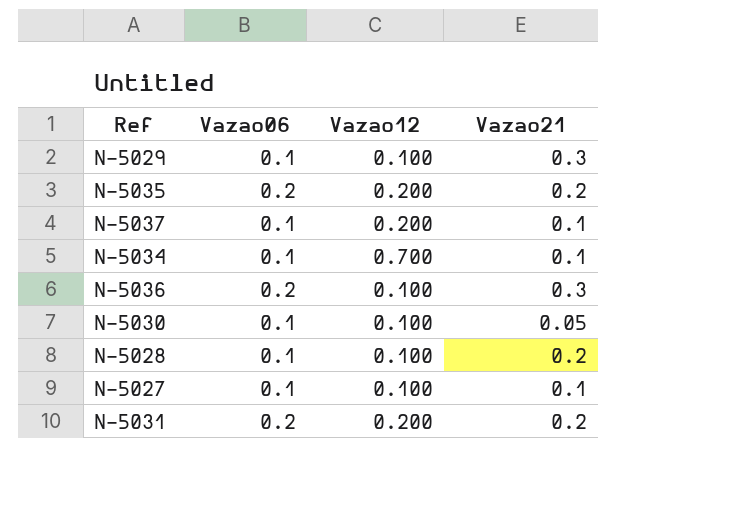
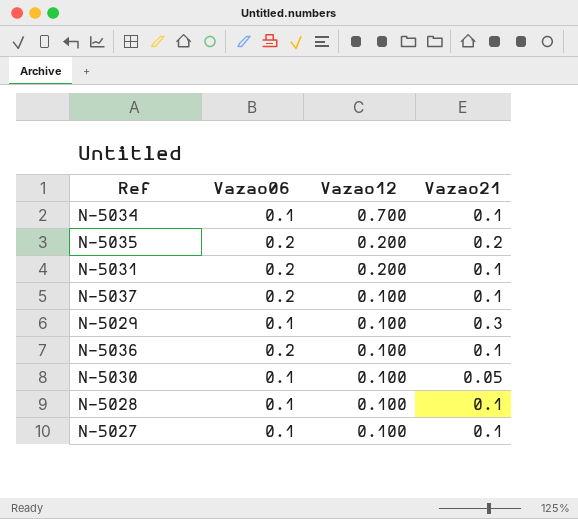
row order: none -> Vazao12 descending
N-5031 | Vazao21: 0.2 -> 0.1
N-5037 | Vazao06: 0.1 -> 0.2
N-5037 | Vazao12: 0.200 -> 0.100
N-5036 | Vazao21: 0.3 -> 0.1
N-5028 | Vazao21: 0.2 -> 0.1

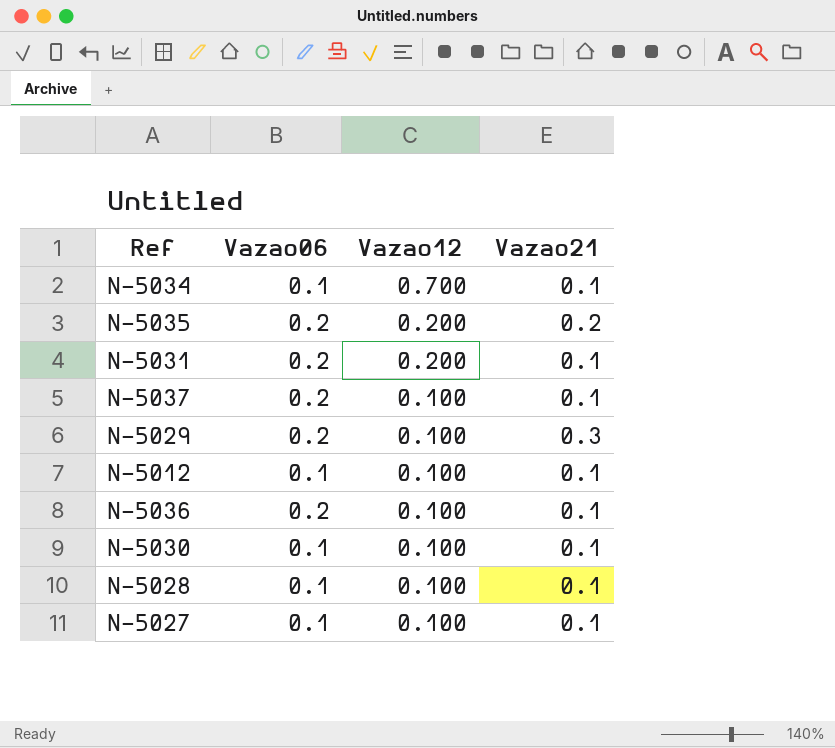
N-5029 | Vazao06: 0.1 -> 0.2
row N-5012: none -> 0.1 | 0.100 | 0.1
N-5030 | Vazao21: 0.05 -> 0.1

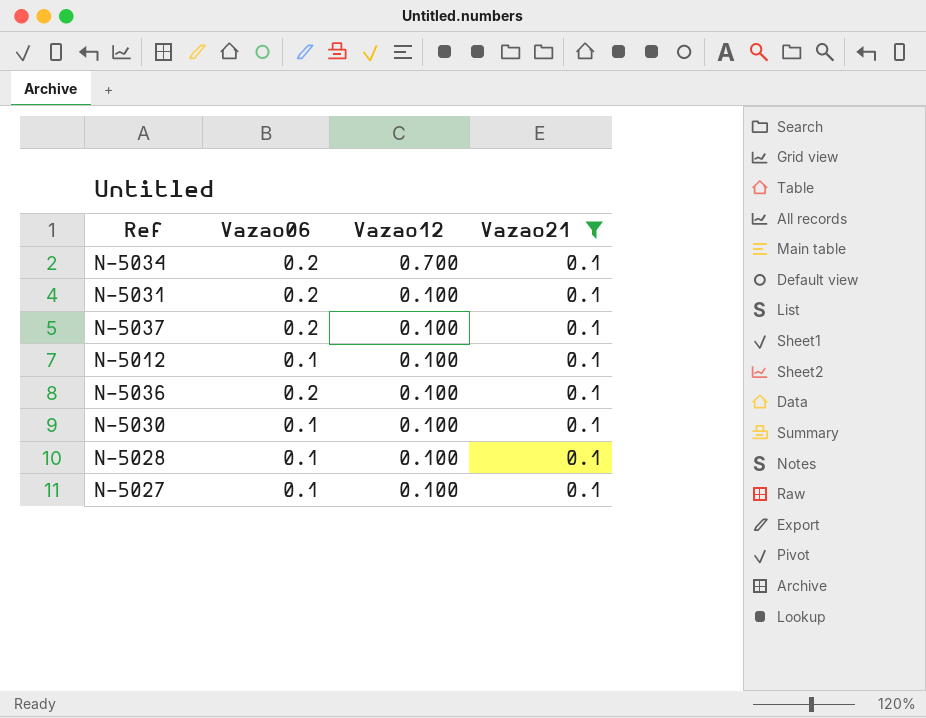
filter: none -> Vazao21 = 0.1
N-5034 | Vazao06: 0.1 -> 0.2
N-5031 | Vazao12: 0.200 -> 0.100

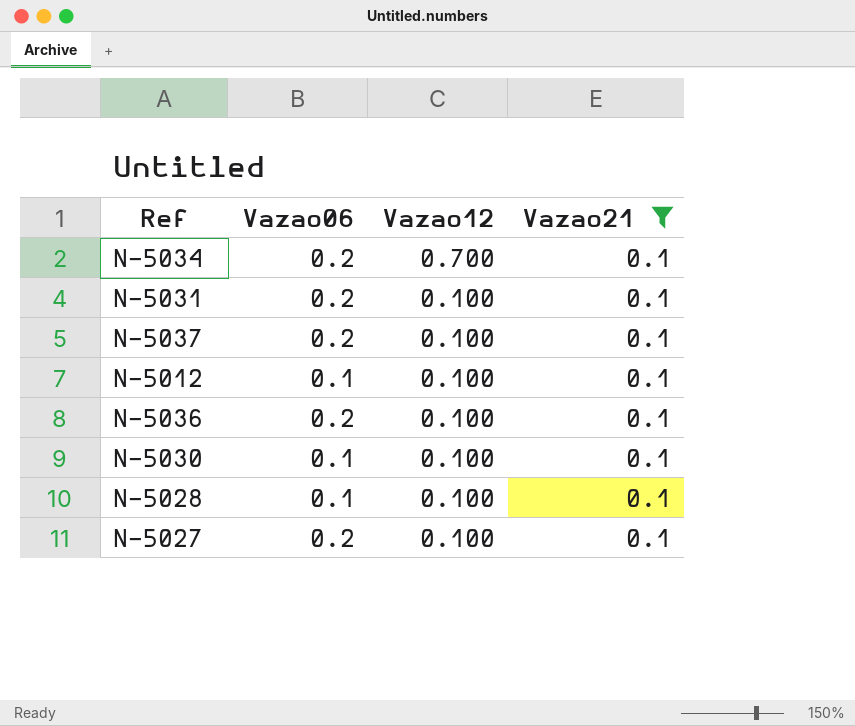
N-5027 | Vazao06: 0.1 -> 0.2

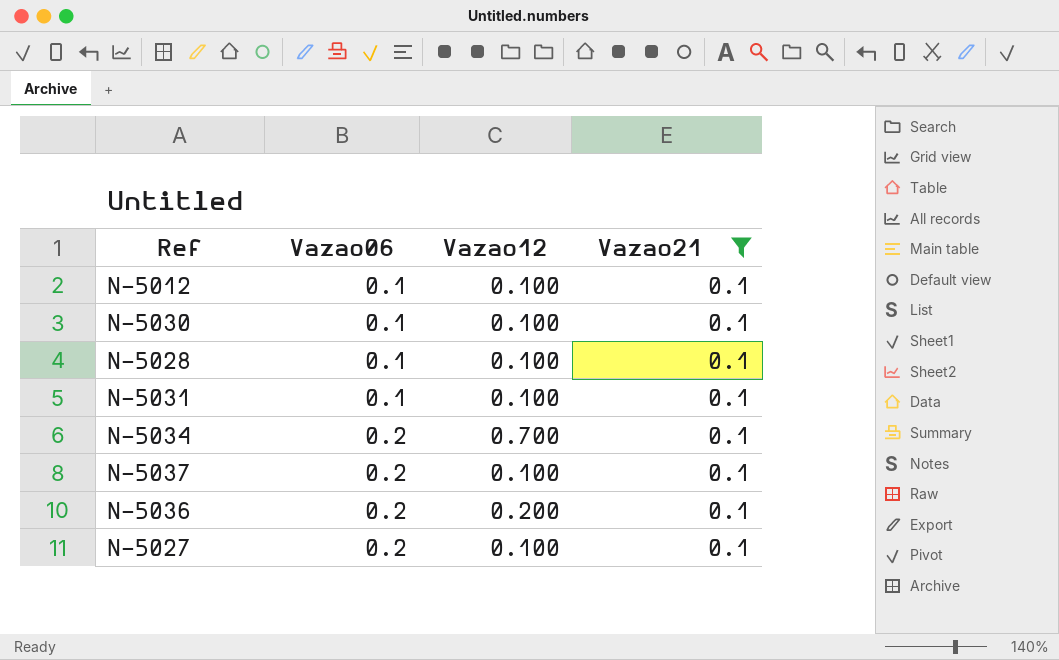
row order: Vazao12 descending -> Vazao06 ascending
N-5031 | Vazao06: 0.2 -> 0.1
N-5036 | Vazao12: 0.100 -> 0.200

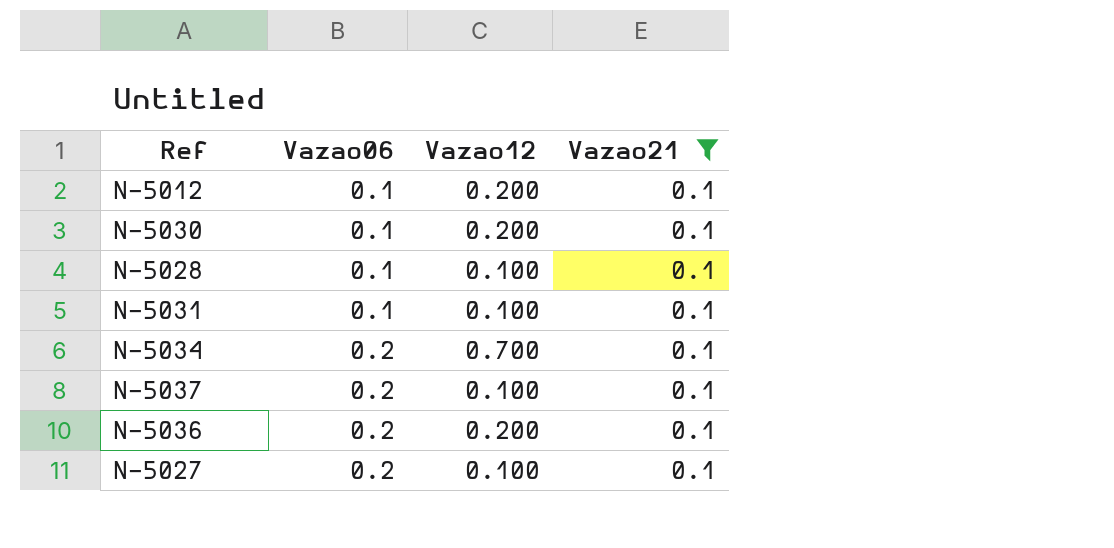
N-5012 | Vazao12: 0.100 -> 0.200
N-5030 | Vazao12: 0.100 -> 0.200

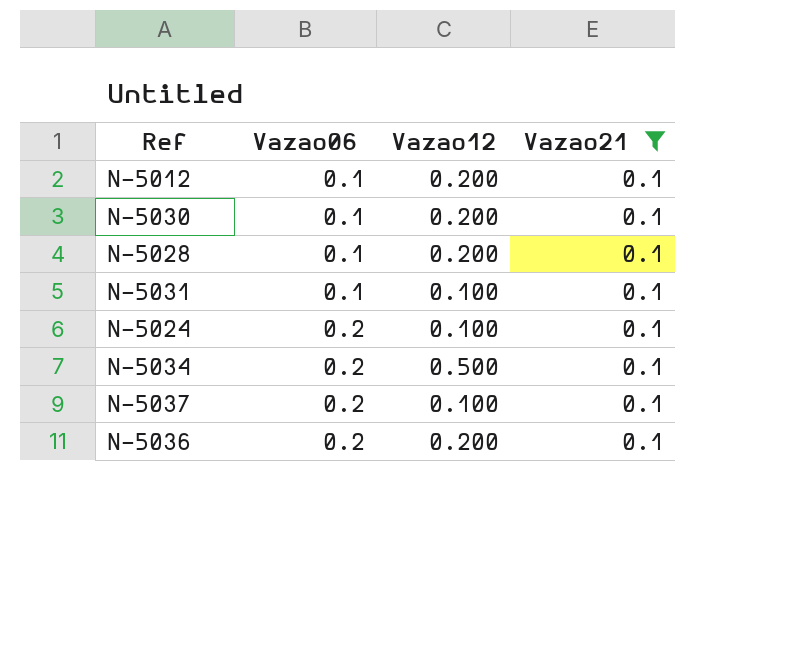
row N-5027: 0.2 | 0.100 | 0.1 -> none
N-5028 | Vazao12: 0.100 -> 0.200
row N-5024: none -> 0.2 | 0.100 | 0.1
N-5034 | Vazao12: 0.700 -> 0.500

